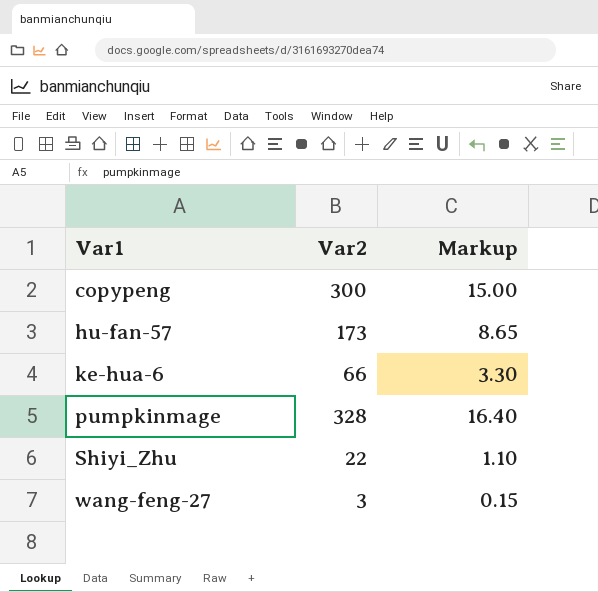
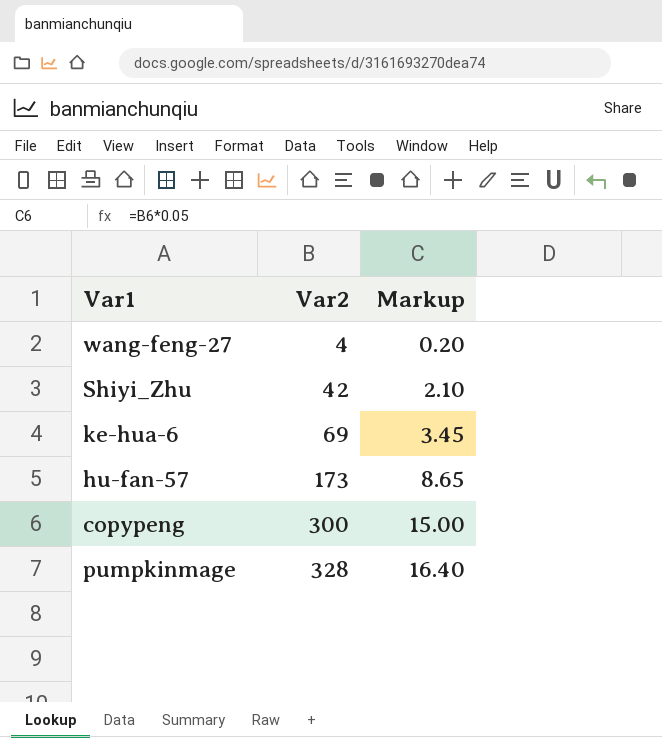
row order: Var1 ascending -> Var2 ascending
wang-feng-27 | Var2: 3 -> 4
wang-feng-27 | Markup: 0.15 -> 0.20
Shiyi_Zhu | Var2: 22 -> 42
Shiyi_Zhu | Markup: 1.10 -> 2.10
ke-hua-6 | Var2: 66 -> 69
ke-hua-6 | Markup: 3.30 -> 3.45

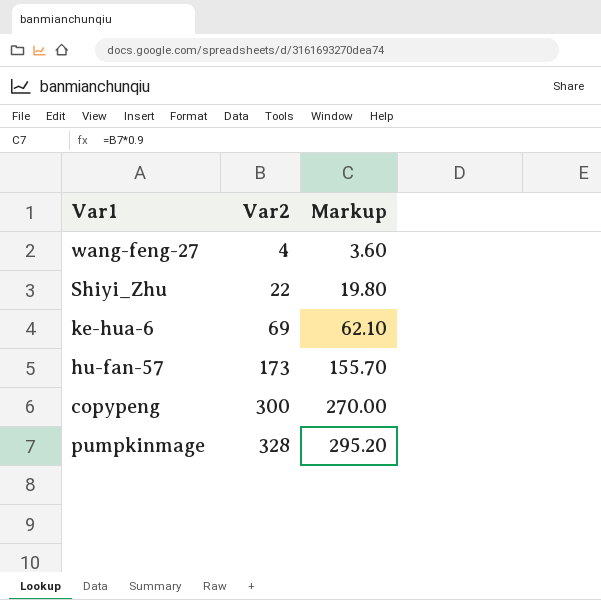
column Markup | formula: [Var2] * 0.05 -> [Var2] * 0.9
Shiyi_Zhu | Var2: 42 -> 22

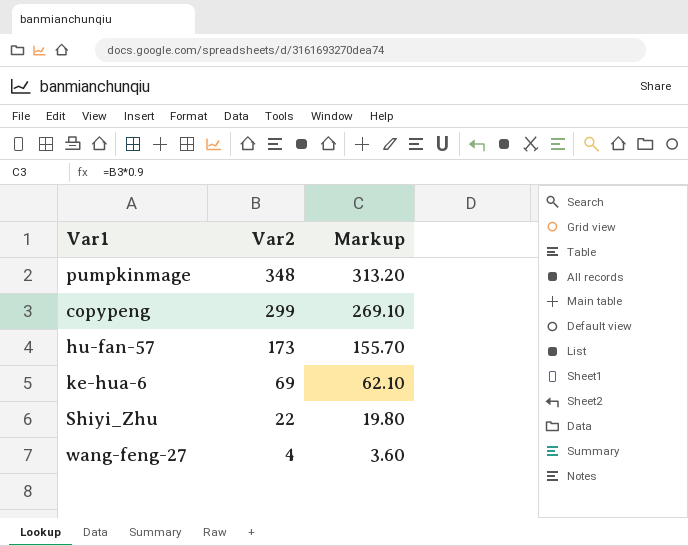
row order: Var2 ascending -> Var2 descending
pumpkinmage | Var2: 328 -> 348
pumpkinmage | Markup: 295.20 -> 313.20
copypeng | Var2: 300 -> 299
copypeng | Markup: 270.00 -> 269.10

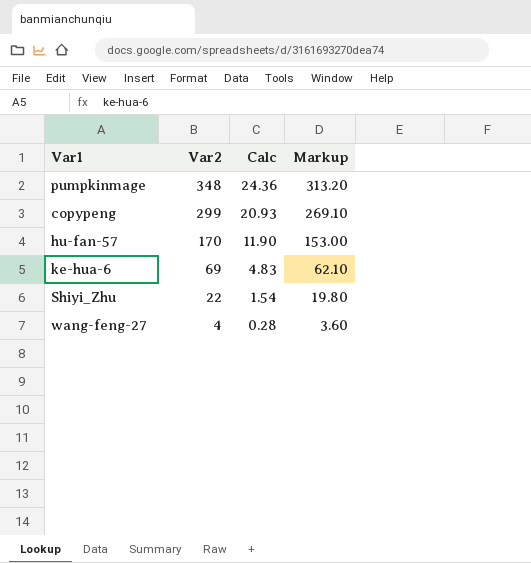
column Calc | formula: none -> [Var2] * 0.07
hu-fan-57 | Var2: 173 -> 170
hu-fan-57 | Markup: 155.70 -> 153.00

